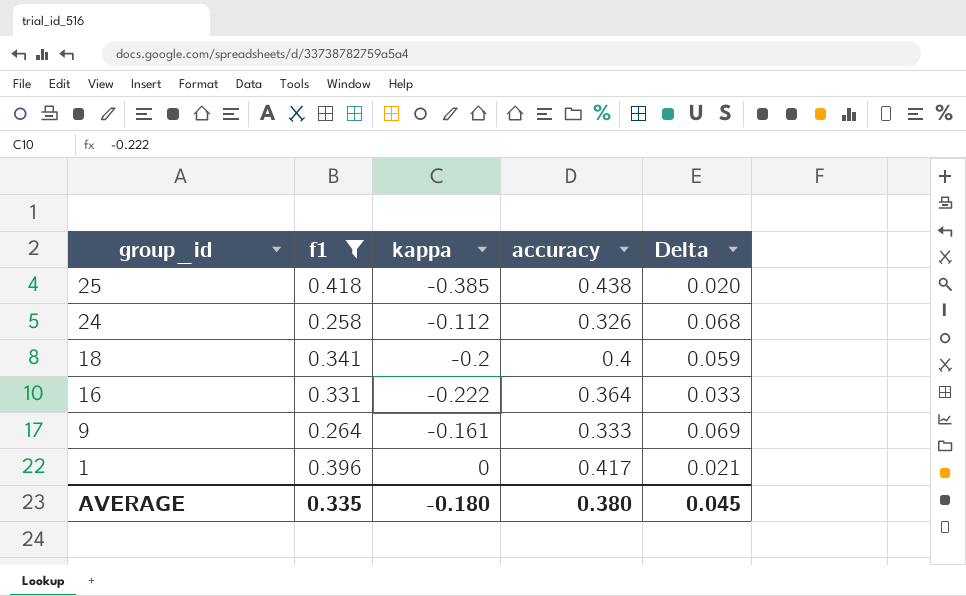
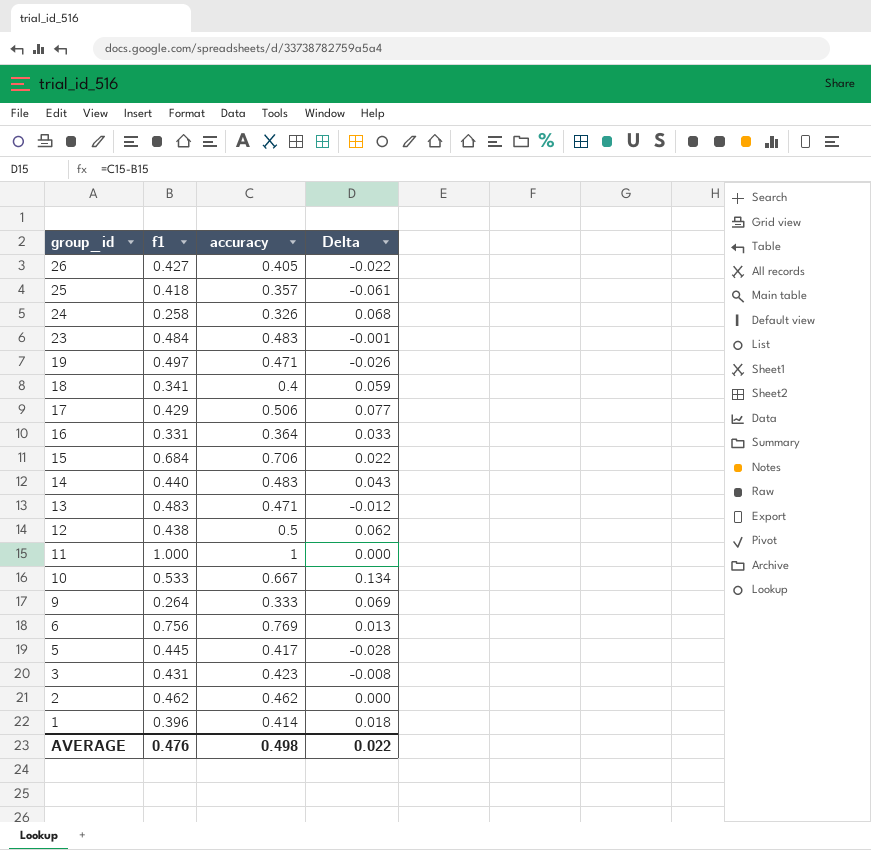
filter: f1 <= 0.418 -> none
column kappa | position: 3 -> none
25 | accuracy: 0.438 -> 0.357
25 | Delta: 0.020 -> -0.061
1 | accuracy: 0.417 -> 0.414
1 | Delta: 0.021 -> 0.018
AVERAGE | f1: 0.335 -> 0.476
AVERAGE | accuracy: 0.380 -> 0.498
AVERAGE | Delta: 0.045 -> 0.022

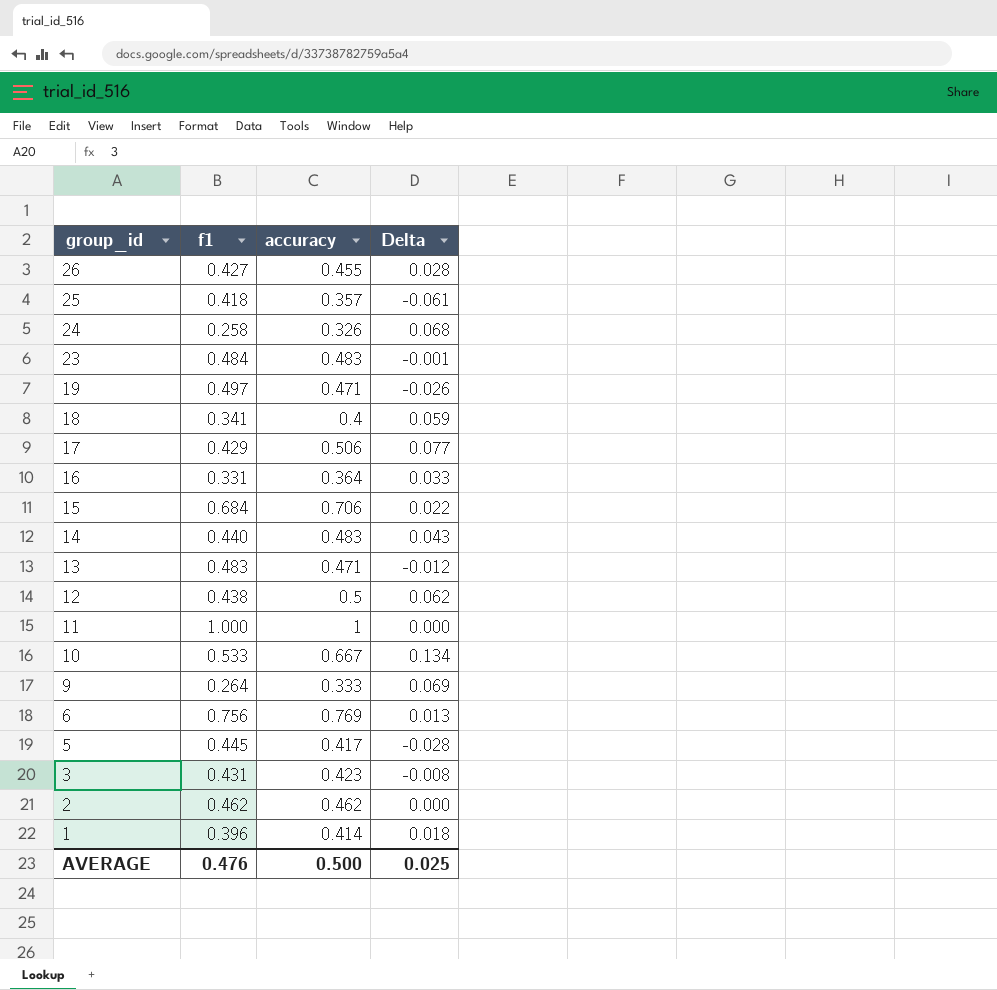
26 | accuracy: 0.405 -> 0.455
26 | Delta: -0.022 -> 0.028
AVERAGE | accuracy: 0.498 -> 0.500
AVERAGE | Delta: 0.022 -> 0.025

